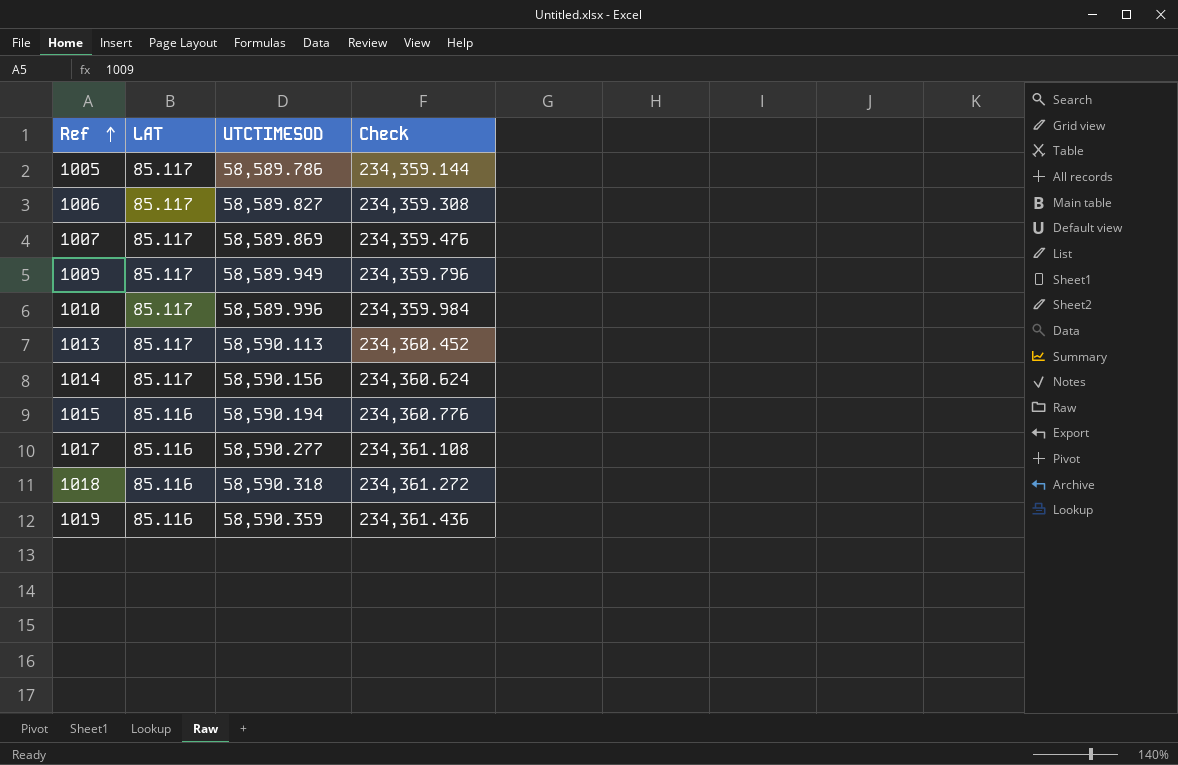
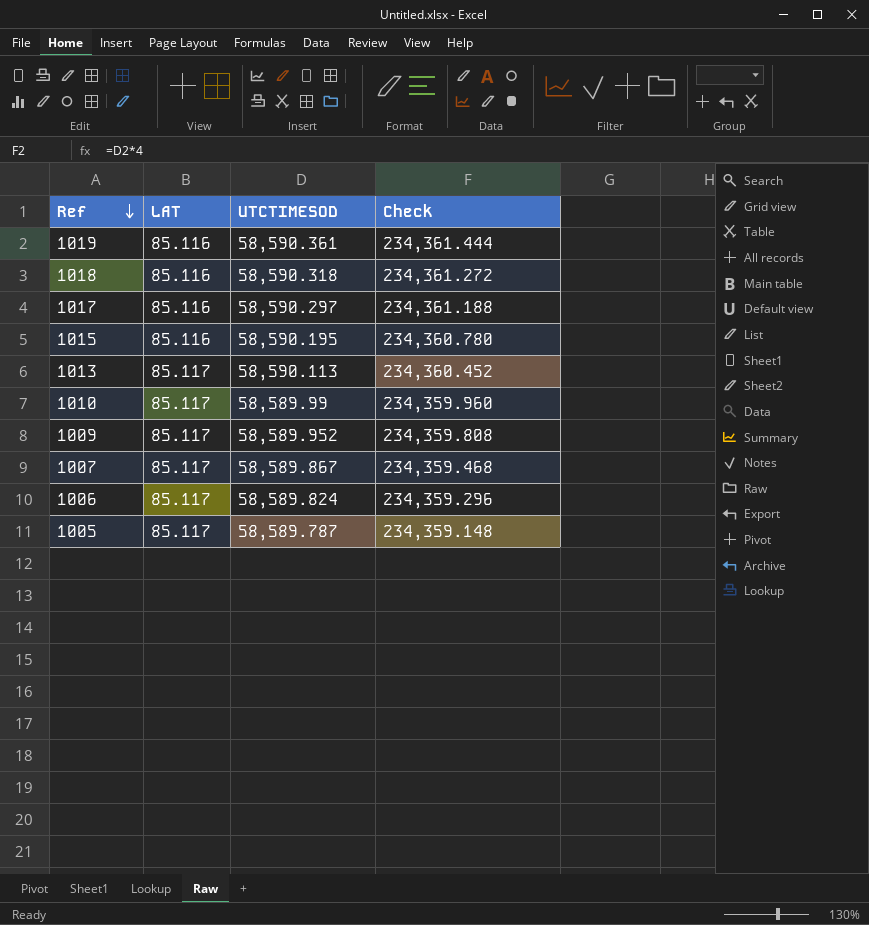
row order: Ref ascending -> Ref descending
row 1014: 85.117 | 58,590.156 | 234,360.624 -> none
1019 | UTCTIMESOD: 58,590.359 -> 58,590.361
1019 | Check: 234,361.436 -> 234,361.444
1017 | UTCTIMESOD: 58,590.277 -> 58,590.297
1017 | Check: 234,361.108 -> 234,361.188
1015 | UTCTIMESOD: 58,590.194 -> 58,590.195
1015 | Check: 234,360.776 -> 234,360.780
1010 | UTCTIMESOD: 58,589.996 -> 58,589.99
1010 | Check: 234,359.984 -> 234,359.960
1009 | UTCTIMESOD: 58,589.949 -> 58,589.952
1009 | Check: 234,359.796 -> 234,359.808
1007 | UTCTIMESOD: 58,589.869 -> 58,589.867
1007 | Check: 234,359.476 -> 234,359.468
1006 | UTCTIMESOD: 58,589.827 -> 58,589.824
1006 | Check: 234,359.308 -> 234,359.296
1005 | UTCTIMESOD: 58,589.786 -> 58,589.787
1005 | Check: 234,359.144 -> 234,359.148

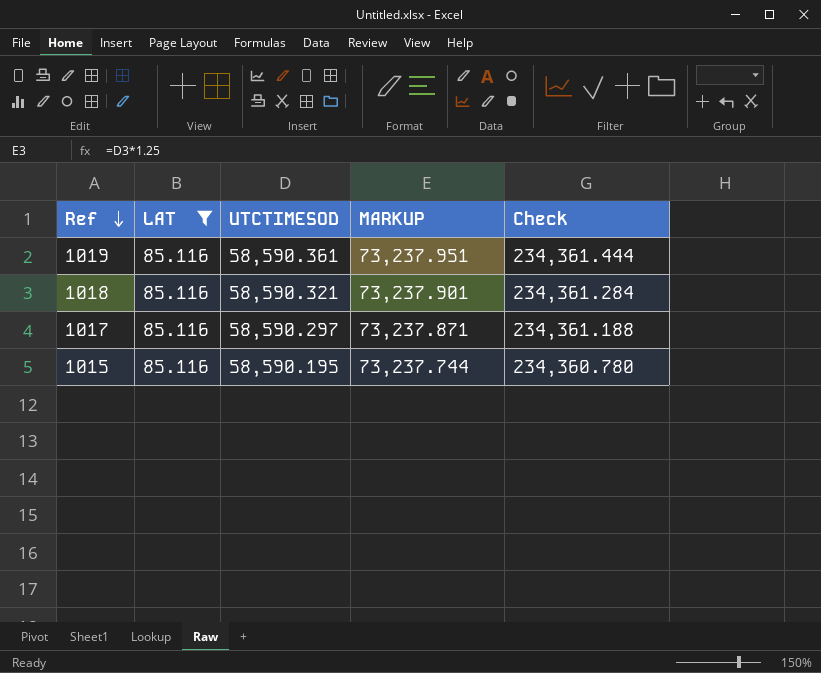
filter: none -> LAT = 85.116
column MARKUP | formula: none -> [UTCTIMESOD] * 1.25
1018 | UTCTIMESOD: 58,590.318 -> 58,590.321
1018 | Check: 234,361.272 -> 234,361.284

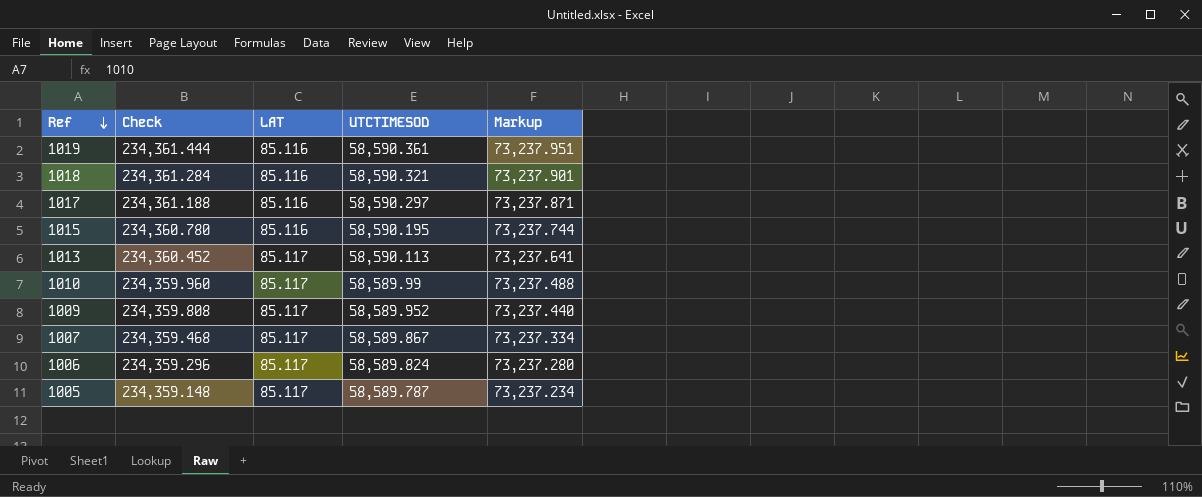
filter: LAT = 85.116 -> none
column Check | position: 5 -> 2
column name: MARKUP -> Markup

